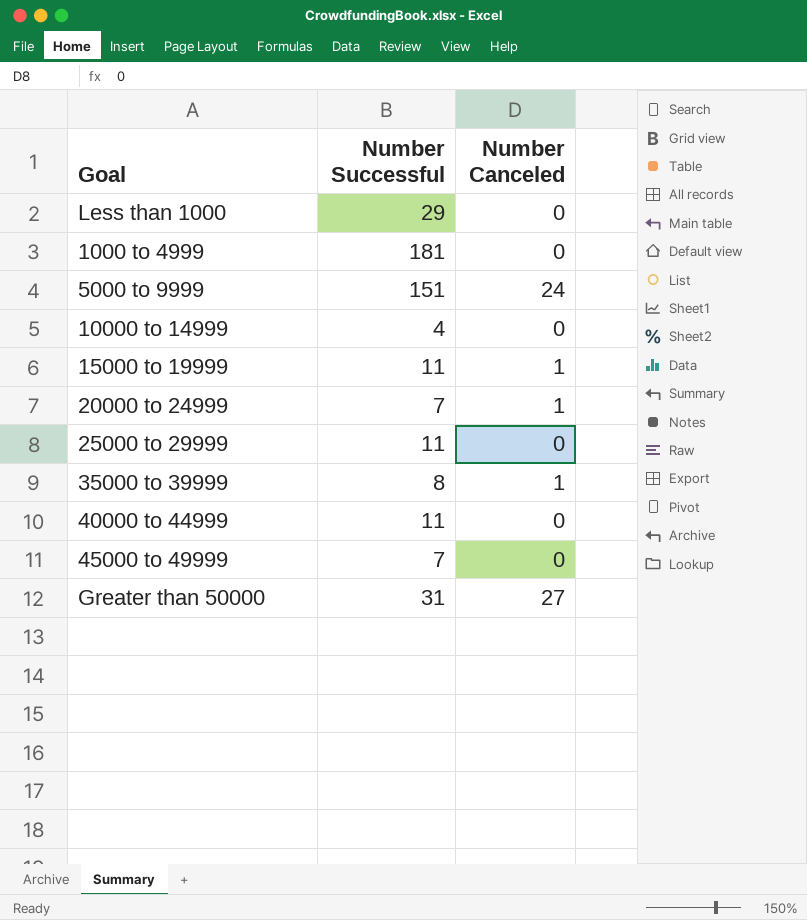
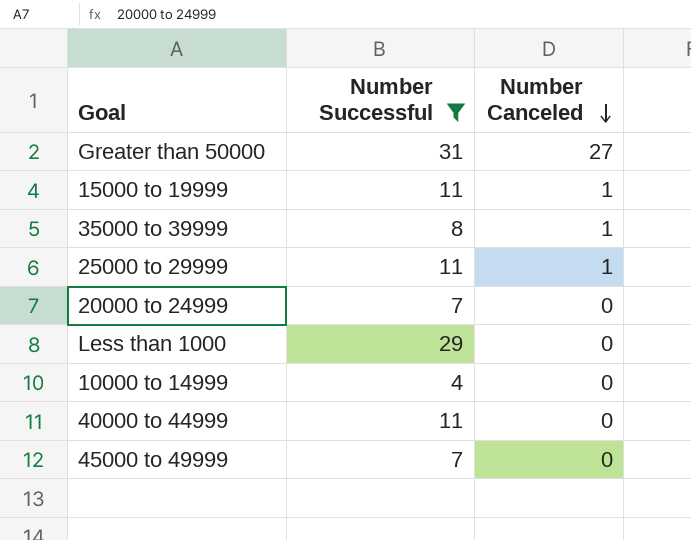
filter: none -> Number Successful <= 31
row order: none -> Number Canceled descending
25000 to 29999 | Number Canceled: 0 -> 1
20000 to 24999 | Number Canceled: 1 -> 0

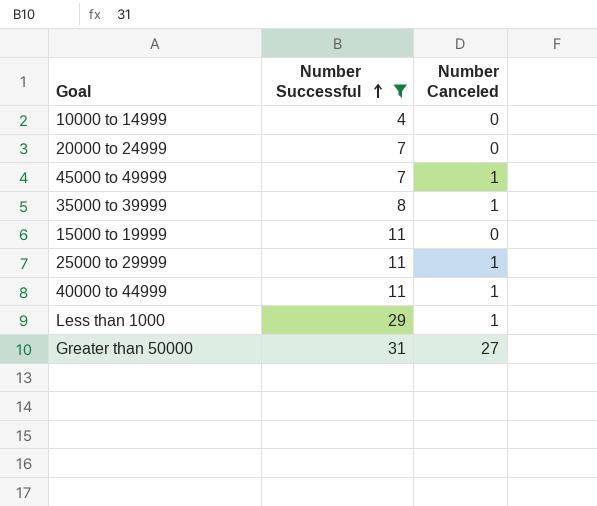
row order: Number Canceled descending -> Number Successful ascending
45000 to 49999 | Number Canceled: 0 -> 1
15000 to 19999 | Number Canceled: 1 -> 0
40000 to 44999 | Number Canceled: 0 -> 1
Less than 1000 | Number Canceled: 0 -> 1

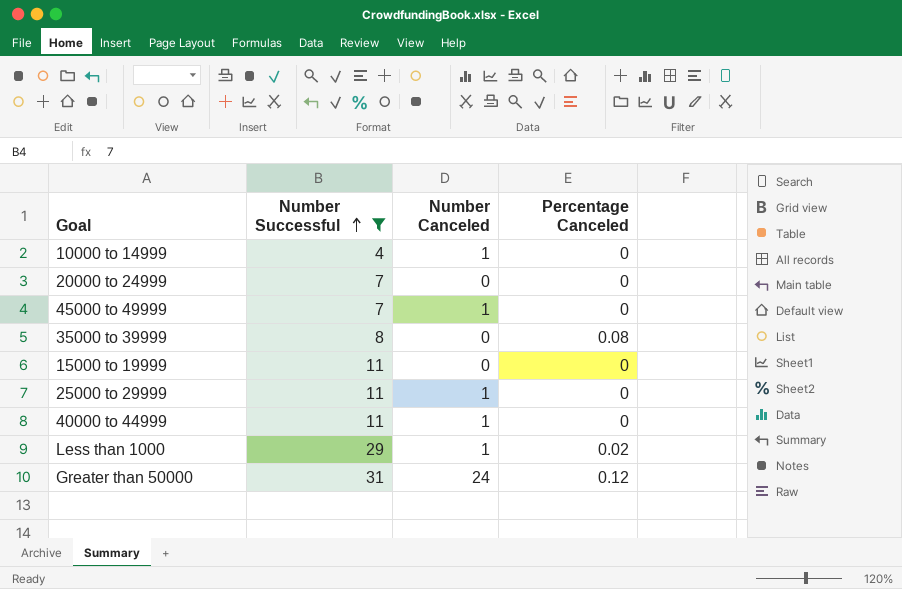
column Percentage Canceled | position: none -> 4
10000 to 14999 | Number Canceled: 0 -> 1
35000 to 39999 | Number Canceled: 1 -> 0
Greater than 50000 | Number Canceled: 27 -> 24

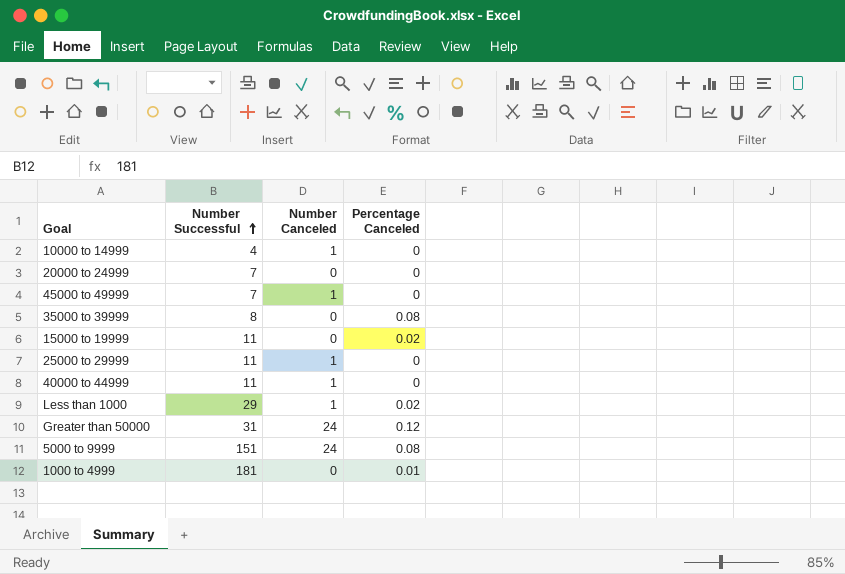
filter: Number Successful <= 31 -> none
15000 to 19999 | Percentage Canceled: 0 -> 0.02

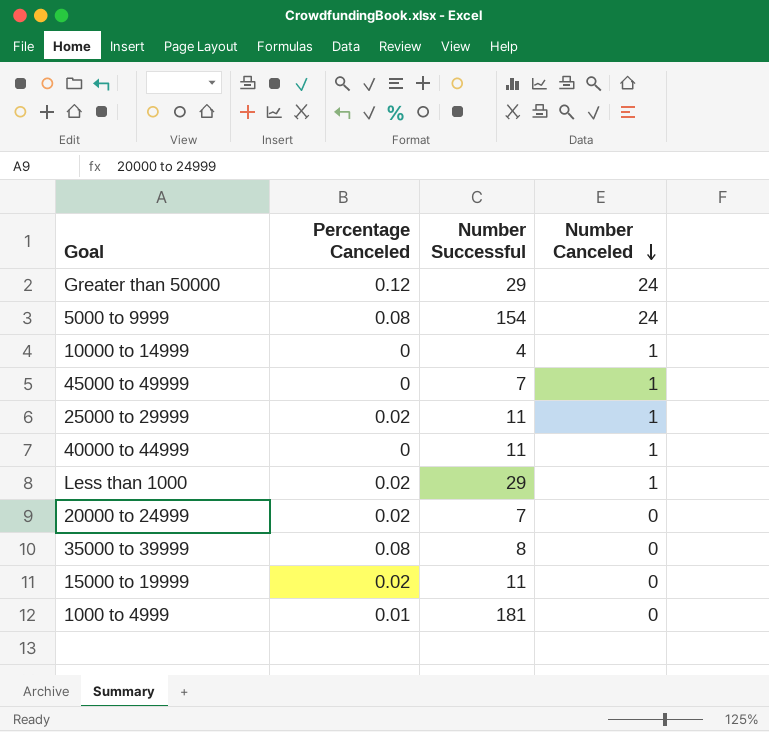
row order: Number Successful ascending -> Number Canceled descending
column Percentage Canceled | position: 4 -> 2
Greater than 50000 | Number Successful: 31 -> 29
5000 to 9999 | Number Successful: 151 -> 154
25000 to 29999 | Percentage Canceled: 0 -> 0.02
20000 to 24999 | Percentage Canceled: 0 -> 0.02

